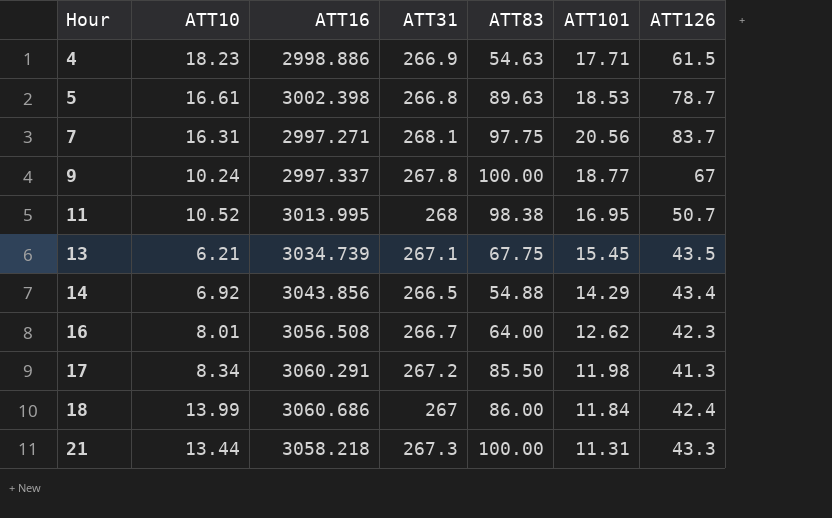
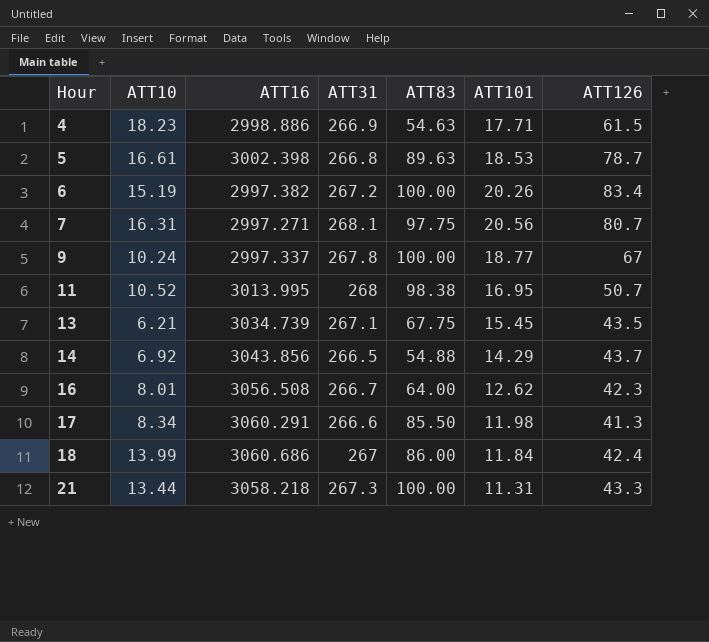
row 6: none -> 15.19 | 2997.382 | 267.2 | 100.00 | 20.26 | 83.4
7 | ATT126: 83.7 -> 80.7
14 | ATT126: 43.4 -> 43.7
17 | ATT31: 267.2 -> 266.6

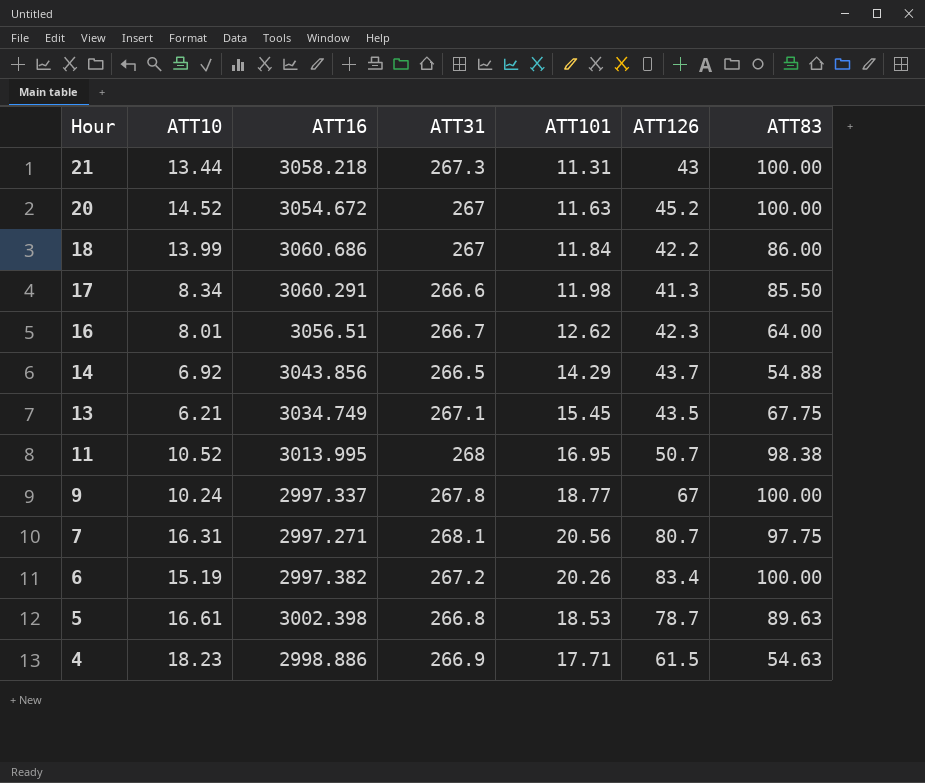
row order: Hour ascending -> Hour descending
column ATT83 | position: 5 -> 7
21 | ATT126: 43.3 -> 43
row 20: none -> 14.52 | 3054.672 | 267 | 11.63 | 45.2 | 100.00
18 | ATT126: 42.4 -> 42.2
16 | ATT16: 3056.508 -> 3056.51
13 | ATT16: 3034.739 -> 3034.749

